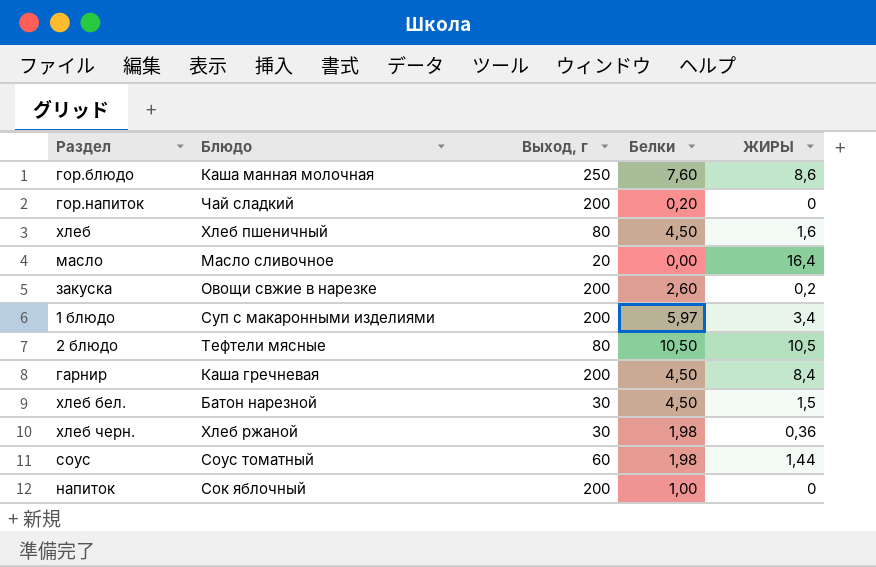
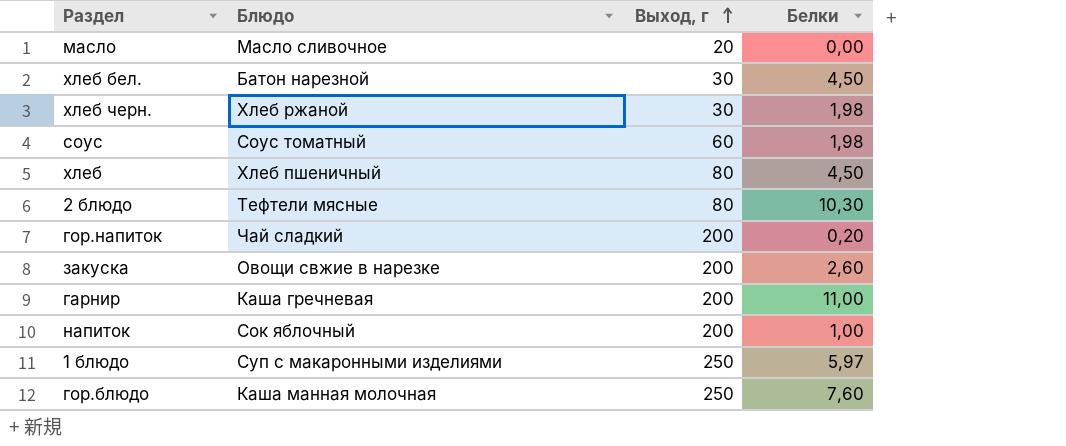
row order: none -> Выход, г ascending
column ЖИРЫ | position: 5 -> none
2 блюдо | Белки: 10,50 -> 10,30
гарнир | Белки: 4,50 -> 11,00
1 блюдо | Выход, г: 200 -> 250

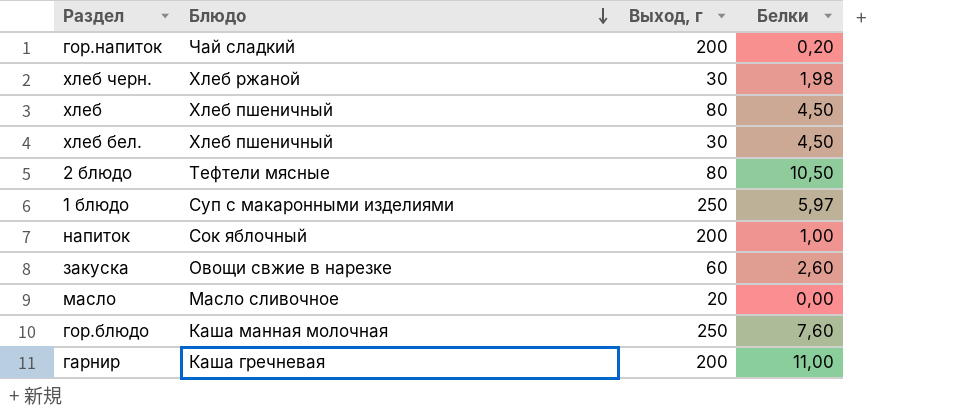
row order: Выход, г ascending -> Блюдо descending
row соус: Соус томатный | 60 | 1,98 -> none
хлеб бел. | Блюдо: Батон нарезной -> Хлеб пшеничный
2 блюдо | Белки: 10,30 -> 10,50
закуска | Выход, г: 200 -> 60

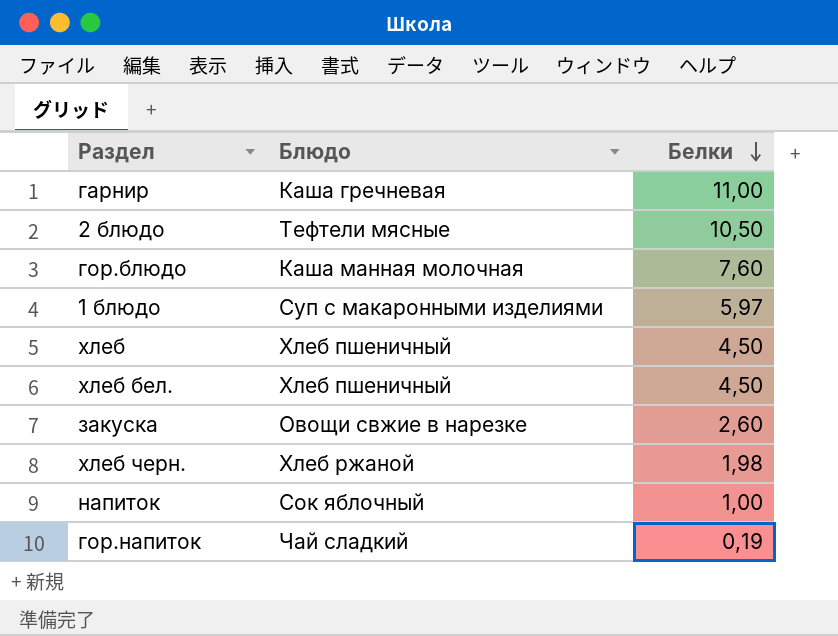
row order: Блюдо descending -> Белки descending
column Выход, г | position: 3 -> none
row масло: Масло сливочное | 20 | 0,00 -> none
гор.напиток | Белки: 0,20 -> 0,19

